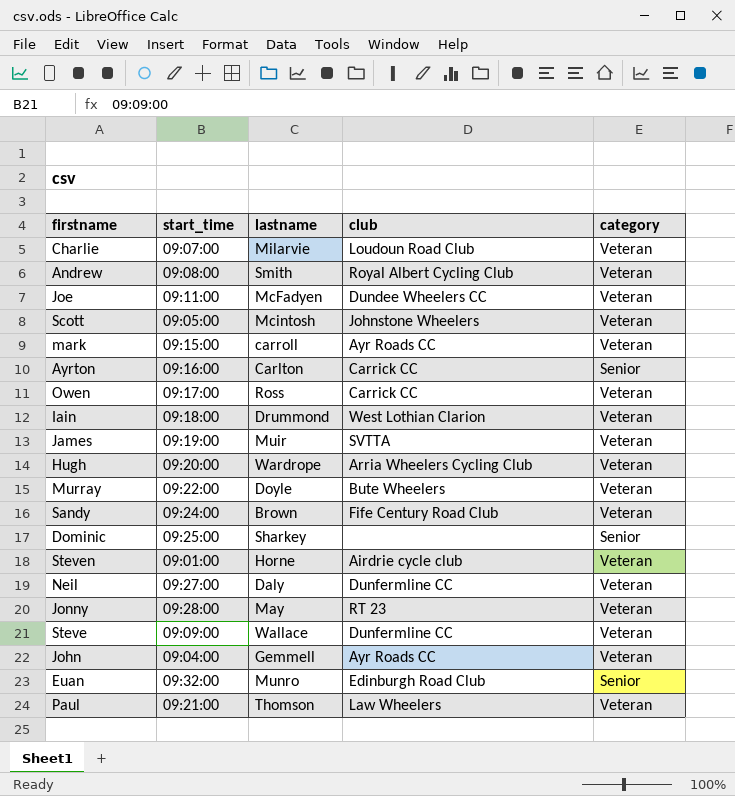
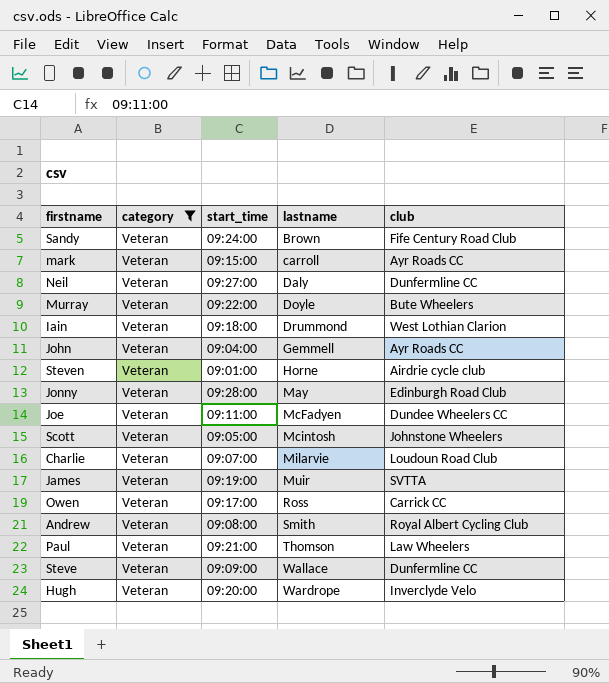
filter: none -> category = Veteran
row order: none -> lastname ascending
column category | position: 5 -> 2
Jonny | club: RT 23 -> Edinburgh Road Club
Hugh | club: Arria Wheelers Cycling Club -> Inverclyde Velo

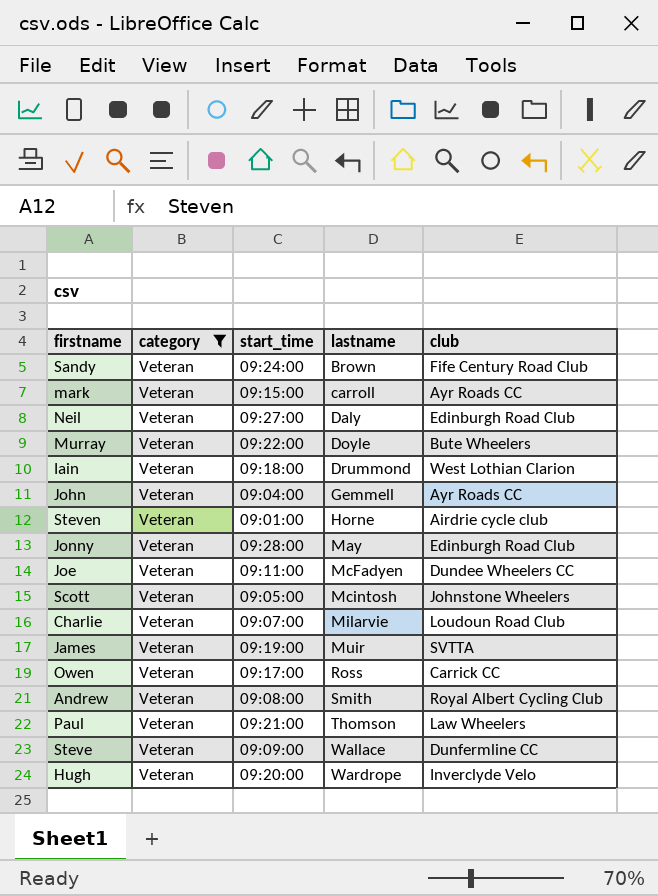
Neil | club: Dunfermline CC -> Edinburgh Road Club

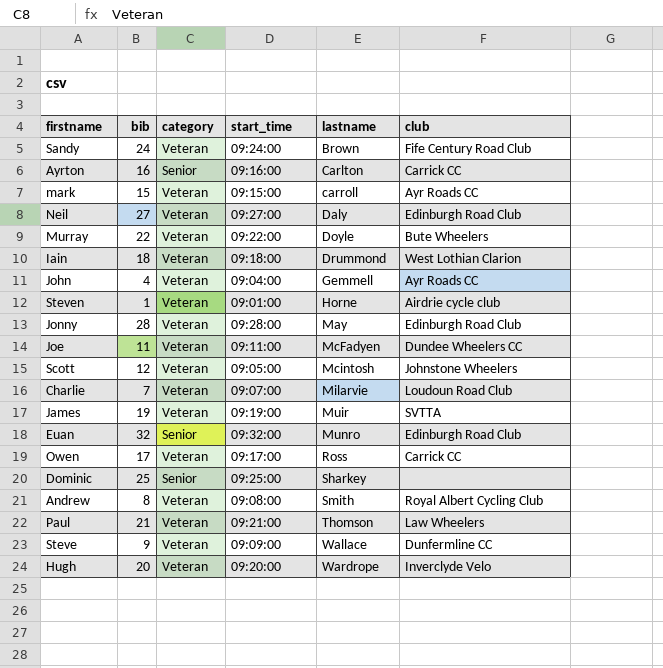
filter: category = Veteran -> none
column bib | position: none -> 2

